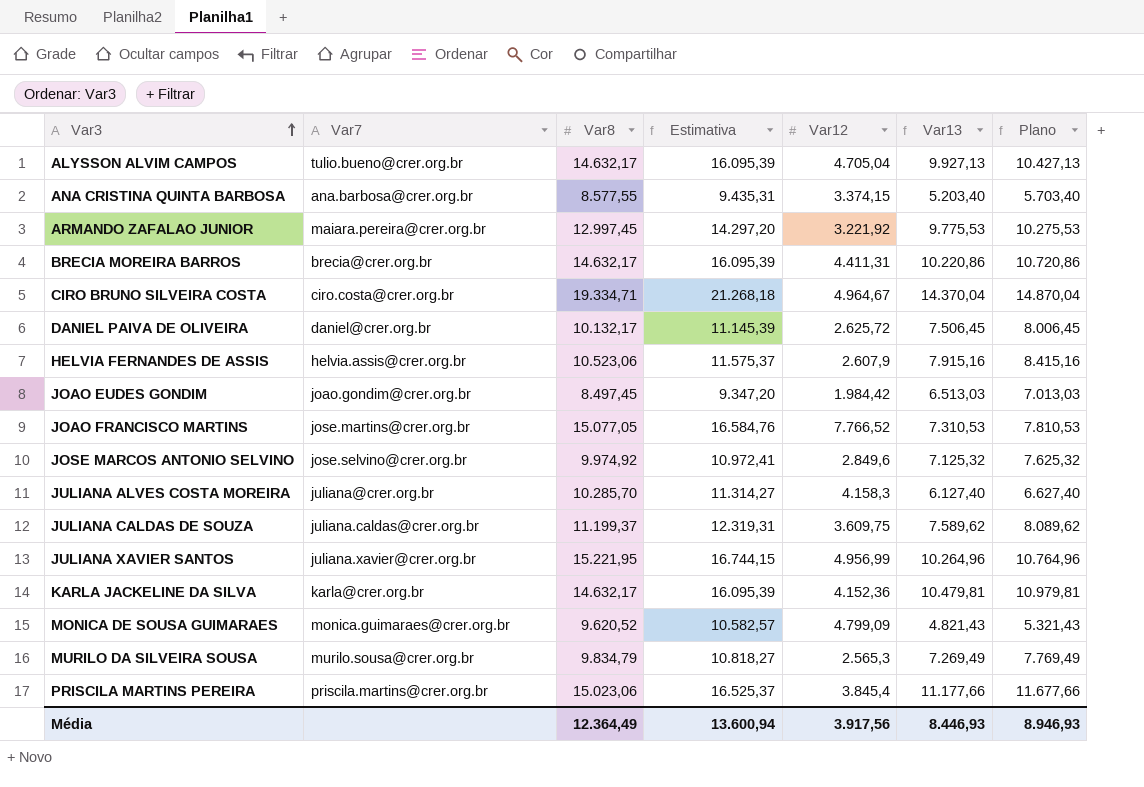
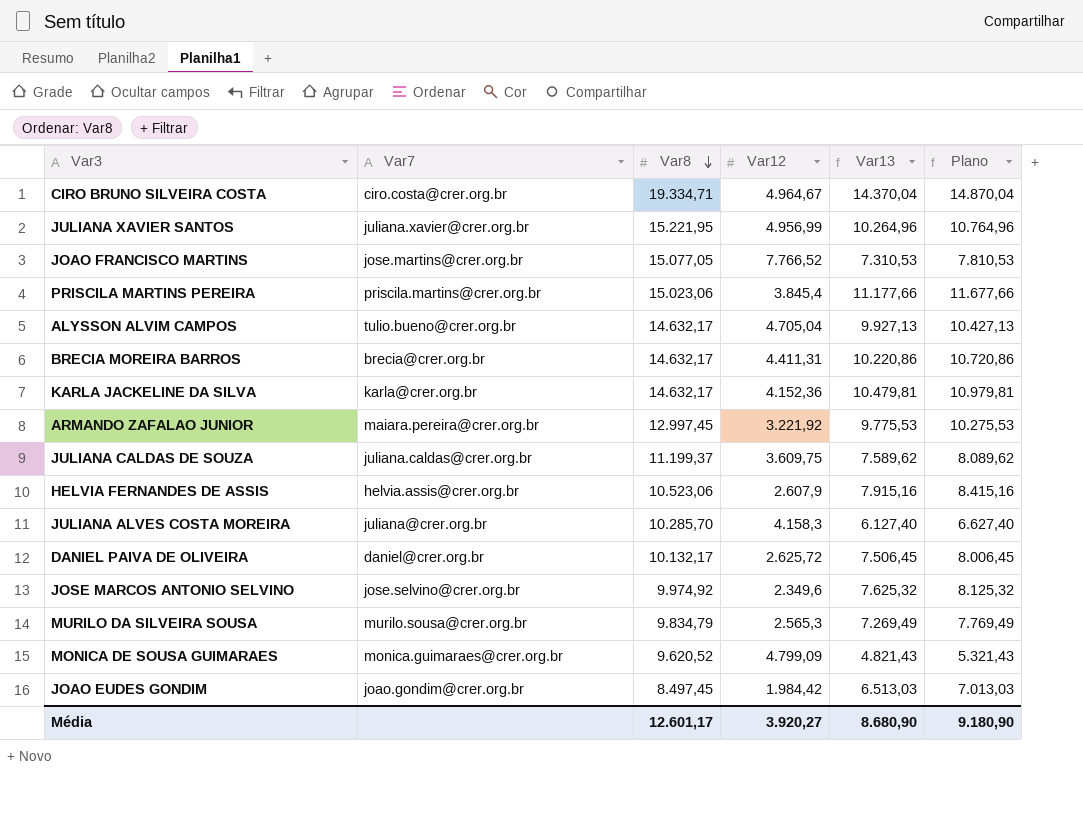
row order: Var3 ascending -> Var8 descending
column Estimativa | formula: [Var8] * 1,1 -> none
row ANA CRISTINA QUINTA BARBOSA: ana.barbosa@crer.org.br | 8.577,55 | 9.435,31 | 3.374,15 | 5.203,40 | 5.703,40 -> none
JOSE MARCOS ANTONIO SELVINO | Var12: 2.849,6 -> 2.349,6
JOSE MARCOS ANTONIO SELVINO | Var13: 7.125,32 -> 7.625,32
JOSE MARCOS ANTONIO SELVINO | Plano: 7.625,32 -> 8.125,32
Média | Var8: 12.364,49 -> 12.601,17
Média | Var12: 3.917,56 -> 3.920,27
Média | Var13: 8.446,93 -> 8.680,90
Média | Plano: 8.946,93 -> 9.180,90

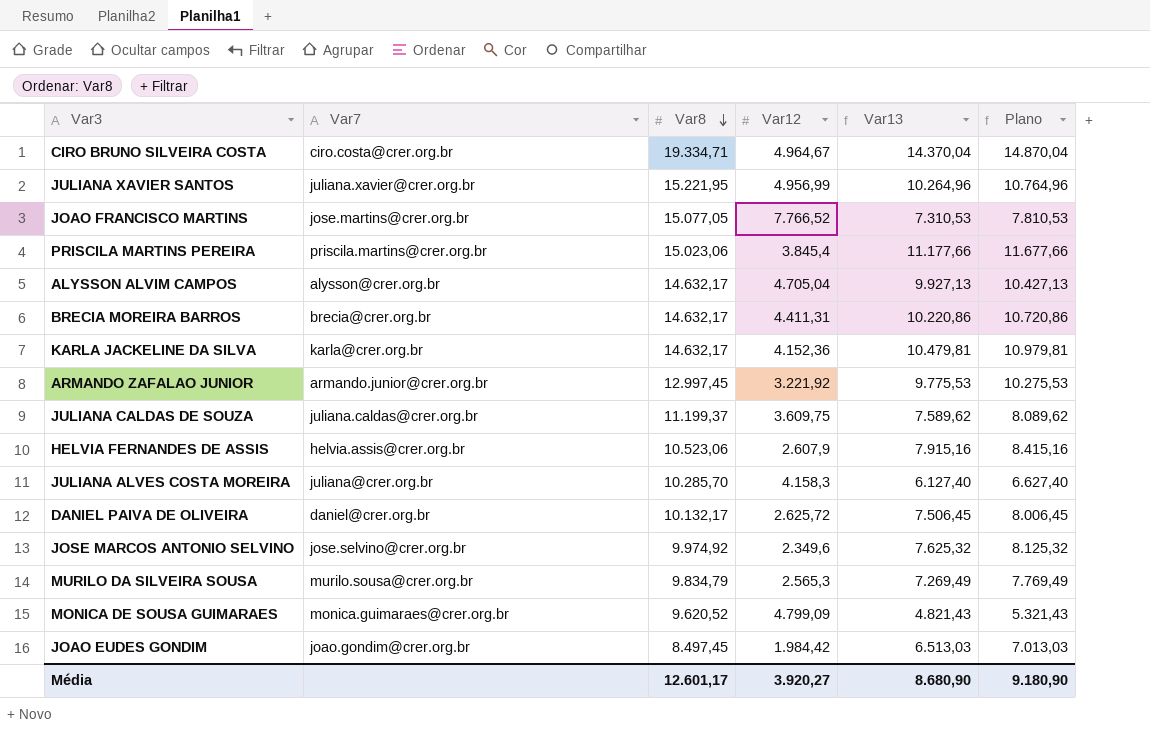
ALYSSON ALVIM CAMPOS | Var7: tulio.bueno@crer.org.br -> alysson@crer.org.br
ARMANDO ZAFALAO JUNIOR | Var7: maiara.pereira@crer.org.br -> armando.junior@crer.org.br

